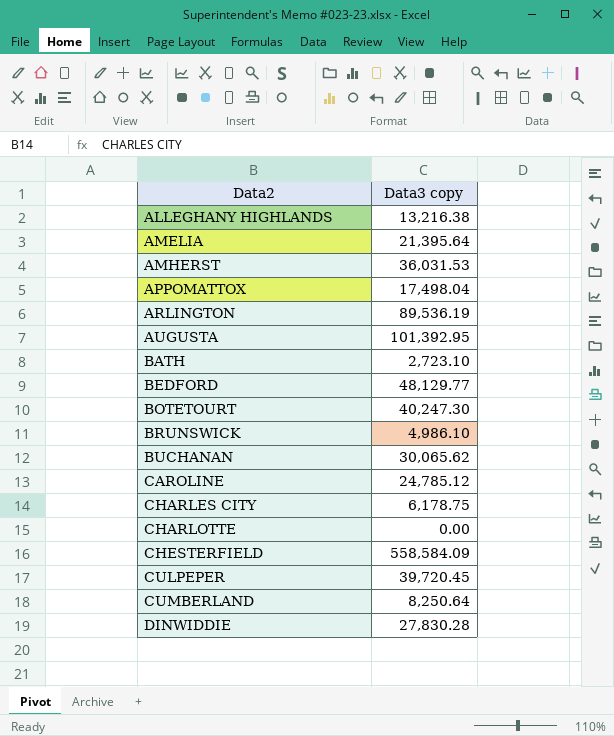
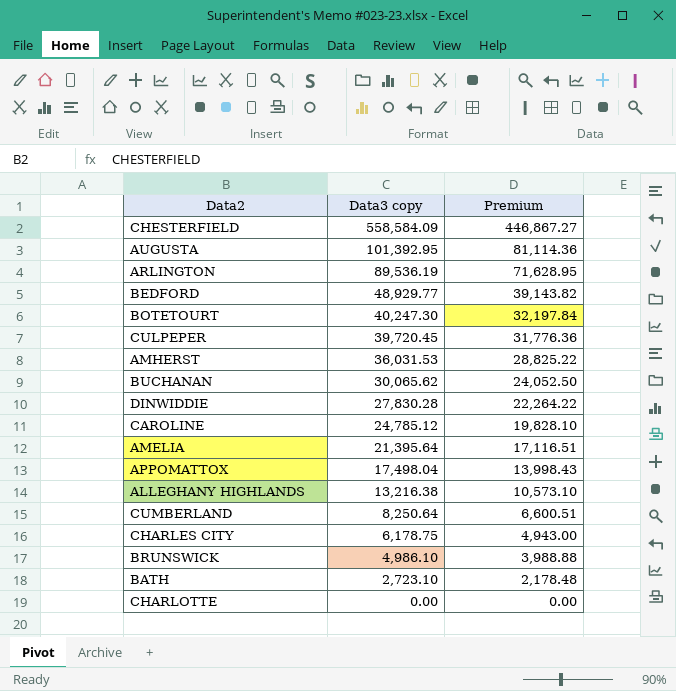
row order: Data2 ascending -> Data3 copy descending
column Premium | formula: none -> [Data3 copy] * 0.8
BEDFORD | Data3 copy: 48,129.77 -> 48,929.77

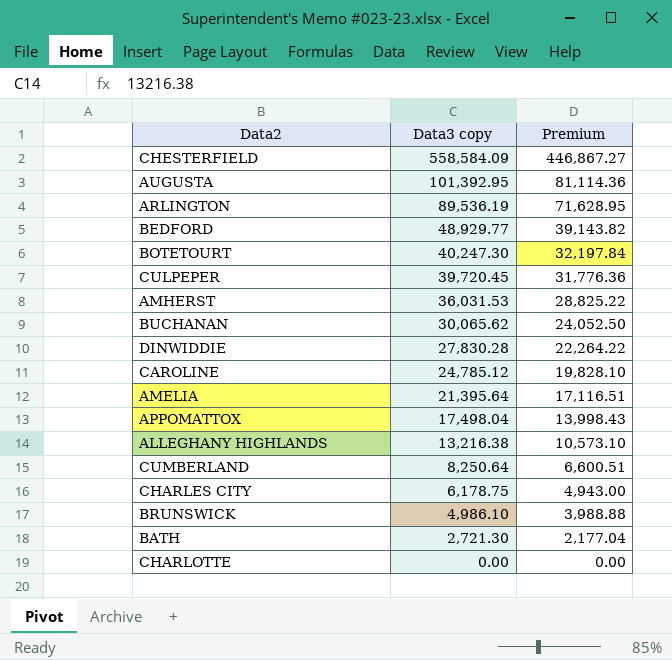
BATH | Data3 copy: 2,723.10 -> 2,721.30
BATH | Premium: 2,178.48 -> 2,177.04

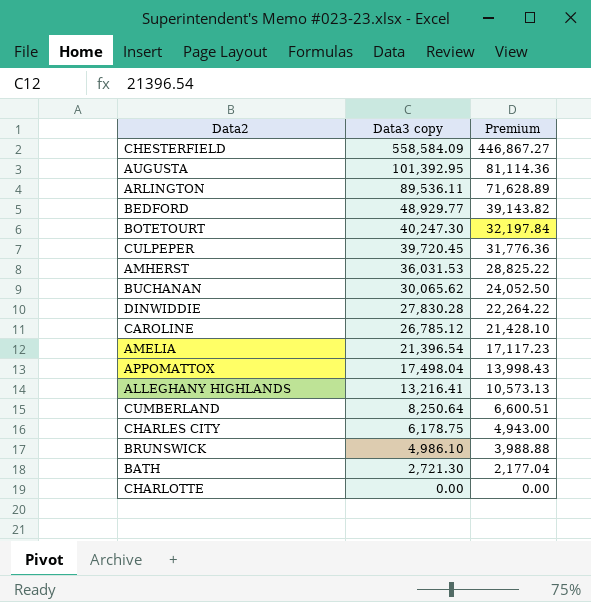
ARLINGTON | Data3 copy: 89,536.19 -> 89,536.11
ARLINGTON | Premium: 71,628.95 -> 71,628.89
CAROLINE | Data3 copy: 24,785.12 -> 26,785.12
CAROLINE | Premium: 19,828.10 -> 21,428.10
AMELIA | Data3 copy: 21,395.64 -> 21,396.54
AMELIA | Premium: 17,116.51 -> 17,117.23
ALLEGHANY HIGHLANDS | Data3 copy: 13,216.38 -> 13,216.41
ALLEGHANY HIGHLANDS | Premium: 10,573.10 -> 10,573.13

